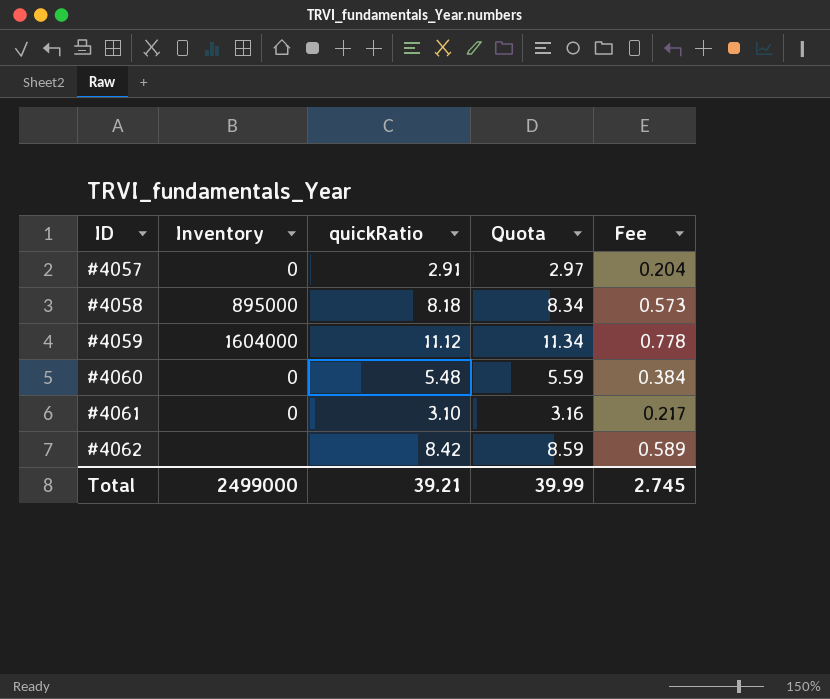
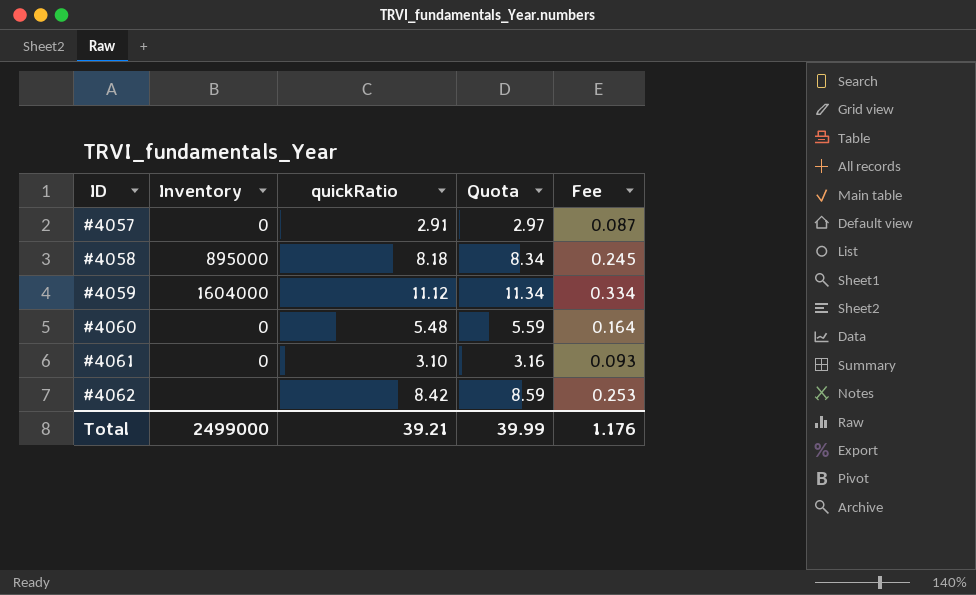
column Fee | formula: [quickRatio] * 0.07 -> [quickRatio] * 0.03
Total | Fee: 2.745 -> 1.176

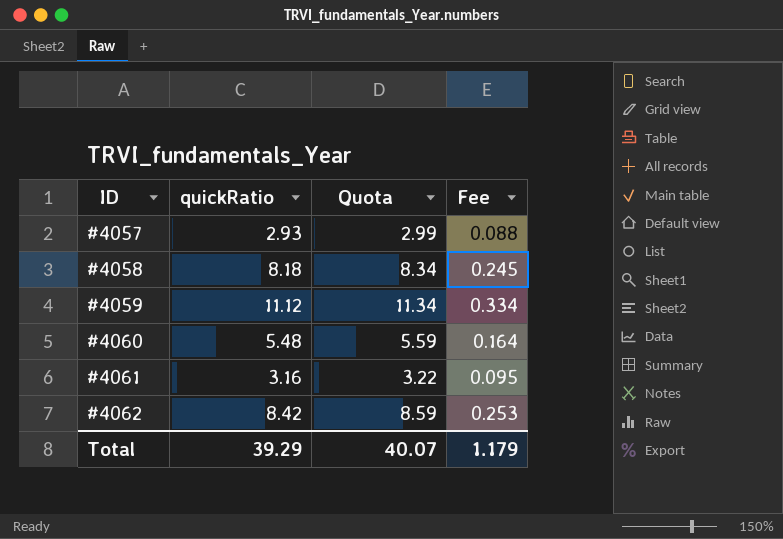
column Inventory | position: 2 -> none
#4057 | quickRatio: 2.91 -> 2.93
#4057 | Quota: 2.97 -> 2.99
#4057 | Fee: 0.087 -> 0.088
#4061 | quickRatio: 3.10 -> 3.16
#4061 | Quota: 3.16 -> 3.22
#4061 | Fee: 0.093 -> 0.095
Total | quickRatio: 39.21 -> 39.29
Total | Quota: 39.99 -> 40.07
Total | Fee: 1.176 -> 1.179

